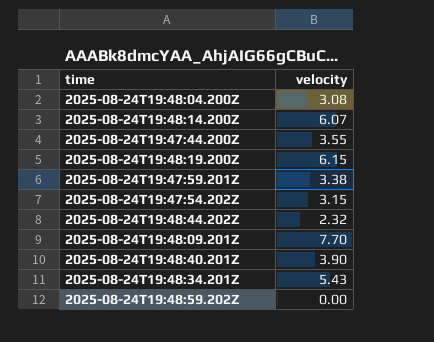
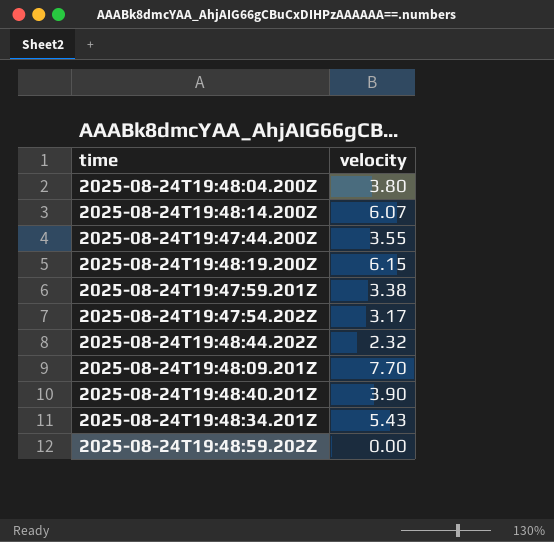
2025-08-24T19:48:04.200Z | velocity: 3.08 -> 3.80
2025-08-24T19:47:54.202Z | velocity: 3.15 -> 3.17

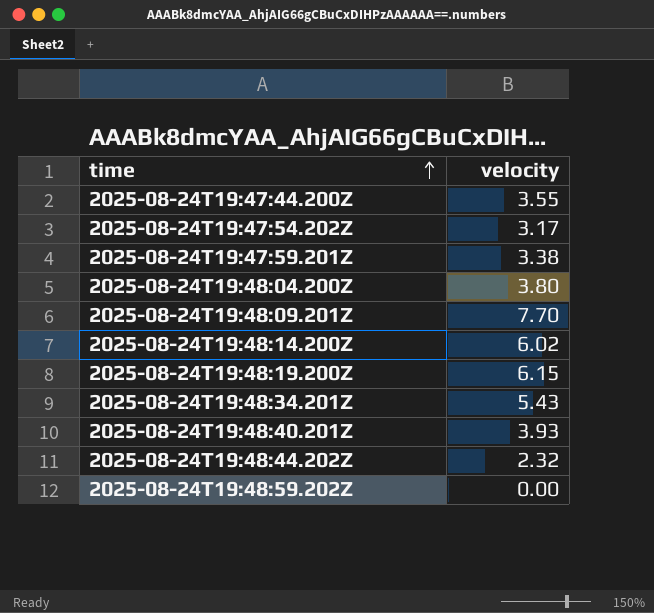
row order: none -> time ascending
2025-08-24T19:48:14.200Z | velocity: 6.07 -> 6.02
2025-08-24T19:48:40.201Z | velocity: 3.90 -> 3.93

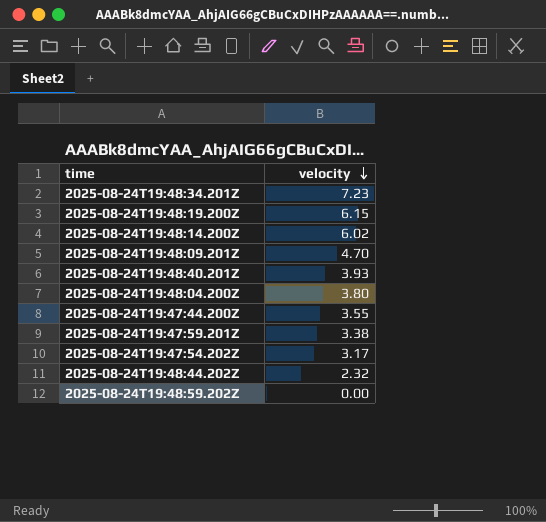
row order: time ascending -> velocity descending
2025-08-24T19:48:34.201Z | velocity: 5.43 -> 7.23
2025-08-24T19:48:09.201Z | velocity: 7.70 -> 4.70

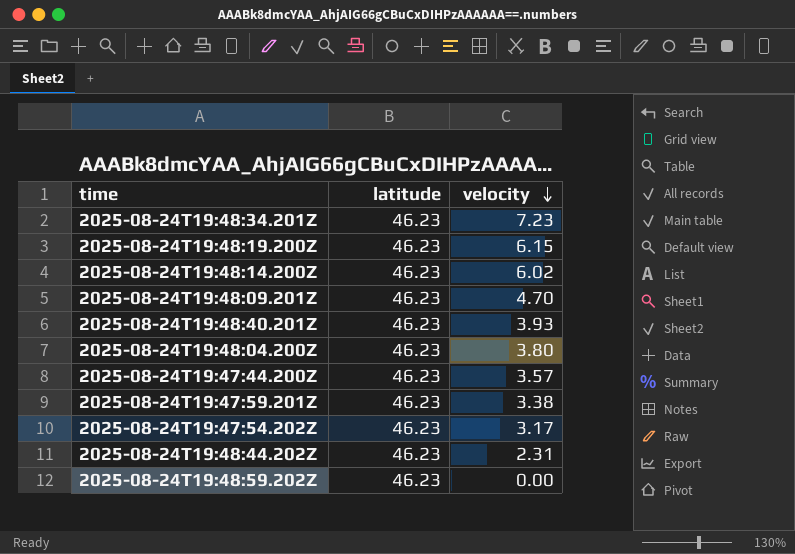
column latitude | position: none -> 2
2025-08-24T19:47:44.200Z | velocity: 3.55 -> 3.57
2025-08-24T19:48:44.202Z | velocity: 2.32 -> 2.31

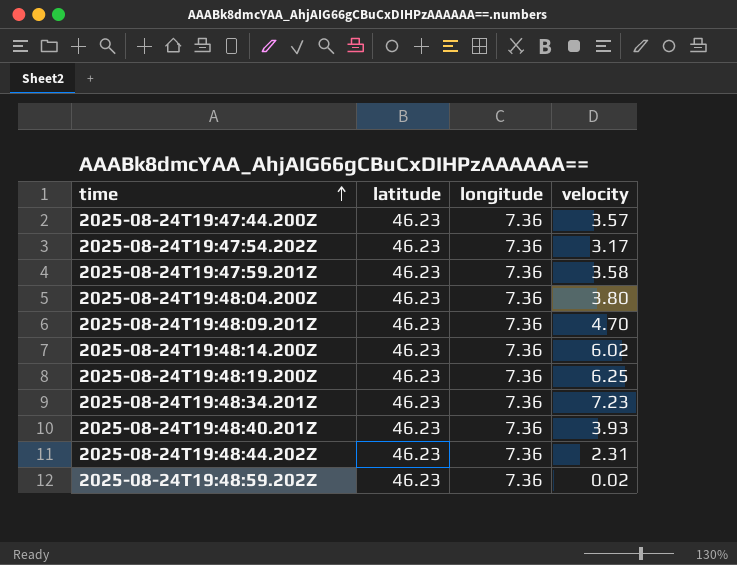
row order: velocity descending -> time ascending
column longitude | position: none -> 3
2025-08-24T19:47:59.201Z | velocity: 3.38 -> 3.58
2025-08-24T19:48:19.200Z | velocity: 6.15 -> 6.25
2025-08-24T19:48:59.202Z | velocity: 0.00 -> 0.02

